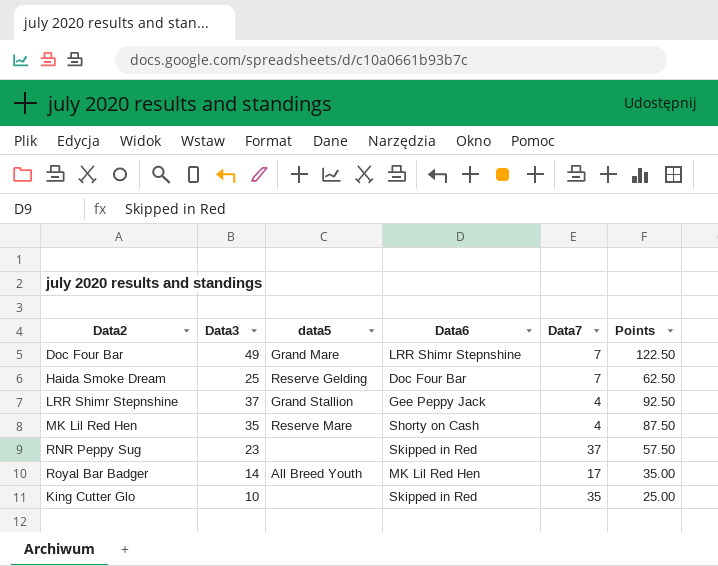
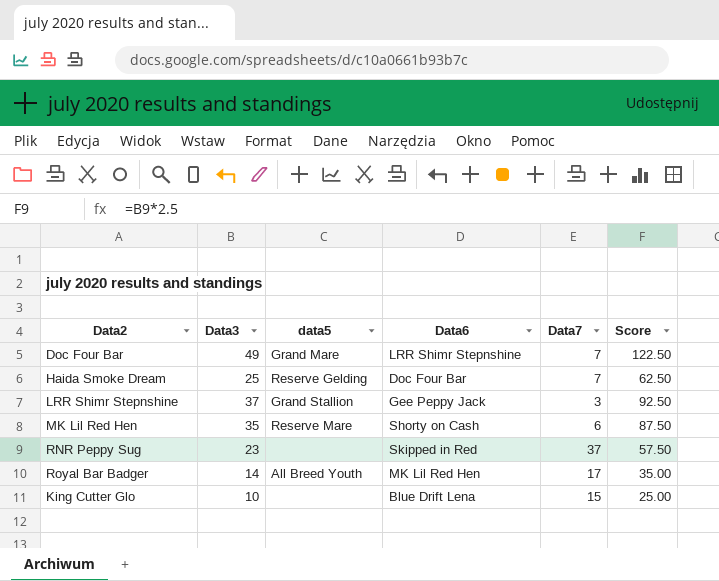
column name: Points -> Score
LRR Shimr Stepnshine | Data7: 4 -> 3
MK Lil Red Hen | Data7: 4 -> 6
King Cutter Glo | Data6: Skipped in Red -> Blue Drift Lena
King Cutter Glo | Data7: 35 -> 15

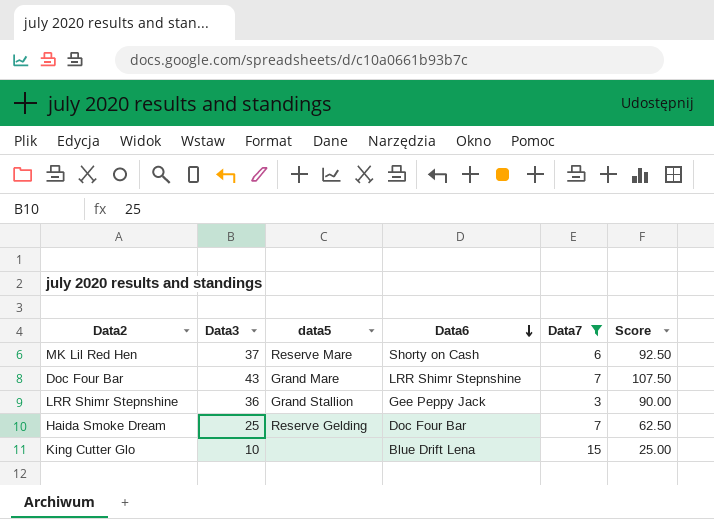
filter: none -> Data7 <= 15
row order: none -> Data6 descending
MK Lil Red Hen | Data3: 35 -> 37
MK Lil Red Hen | Score: 87.50 -> 92.50
Doc Four Bar | Data3: 49 -> 43
Doc Four Bar | Score: 122.50 -> 107.50
LRR Shimr Stepnshine | Data3: 37 -> 36
LRR Shimr Stepnshine | Score: 92.50 -> 90.00

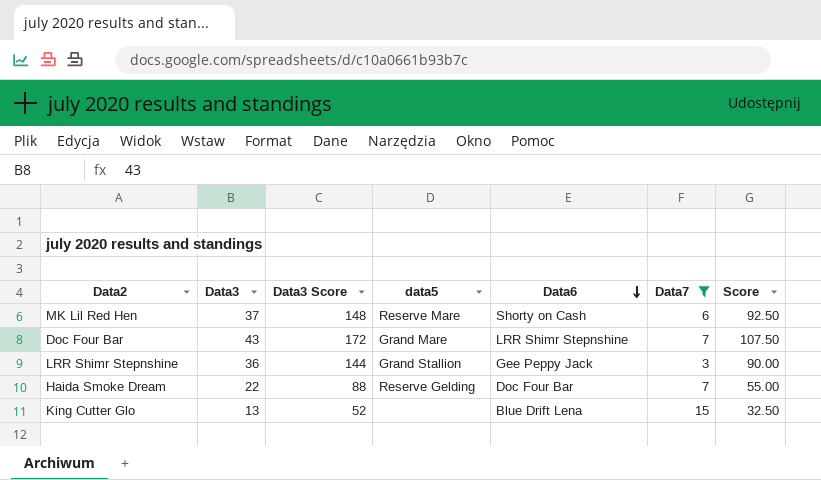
column Data3 Score | formula: none -> [Data3] * 4
Haida Smoke Dream | Data3: 25 -> 22
Haida Smoke Dream | Score: 62.50 -> 55.00
King Cutter Glo | Data3: 10 -> 13
King Cutter Glo | Score: 25.00 -> 32.50

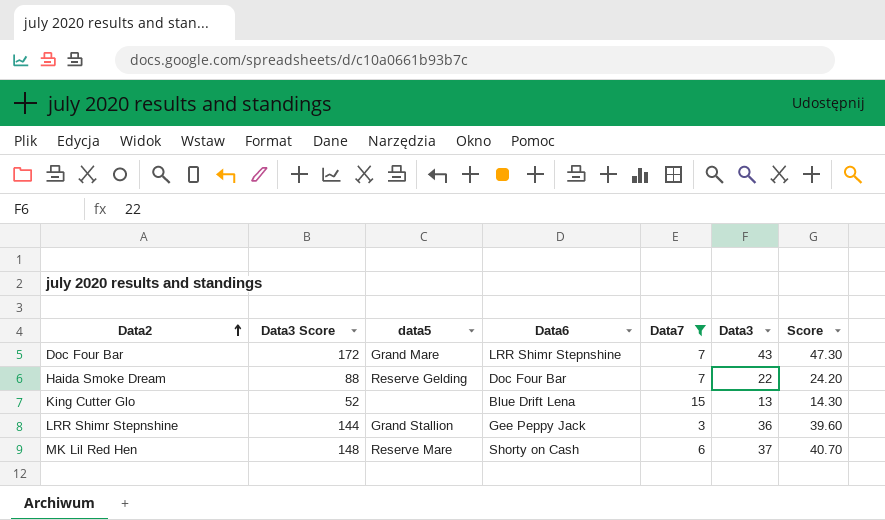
row order: Data6 descending -> Data2 ascending
column Data3 | position: 2 -> 6
column Score | formula: [Data3] * 2.5 -> [Data3] * 1.1

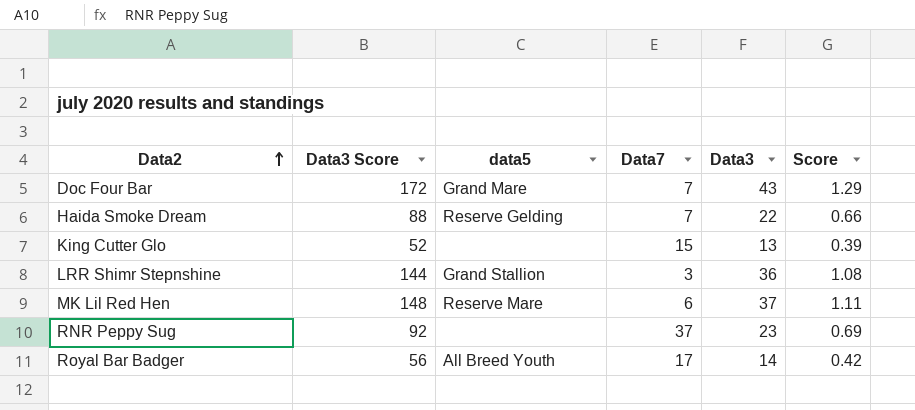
filter: Data7 <= 15 -> none
column Data6 | position: 4 -> none
column Score | formula: [Data3] * 1.1 -> [Data3] * 0.03

